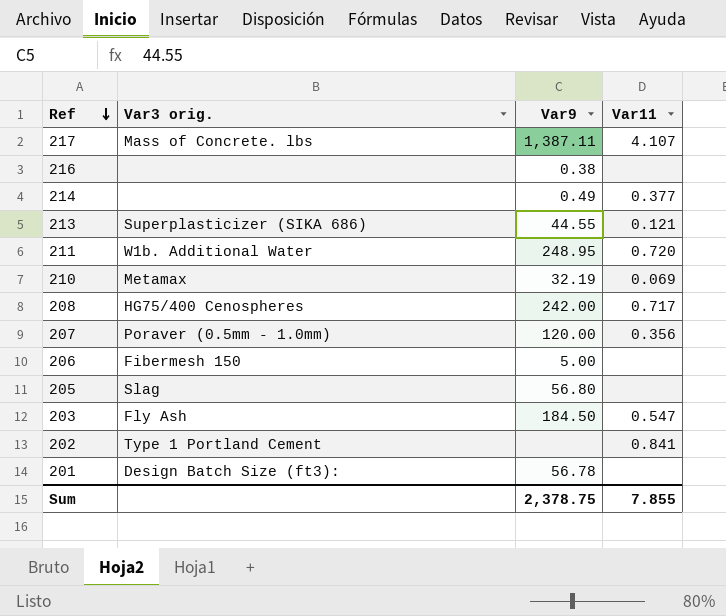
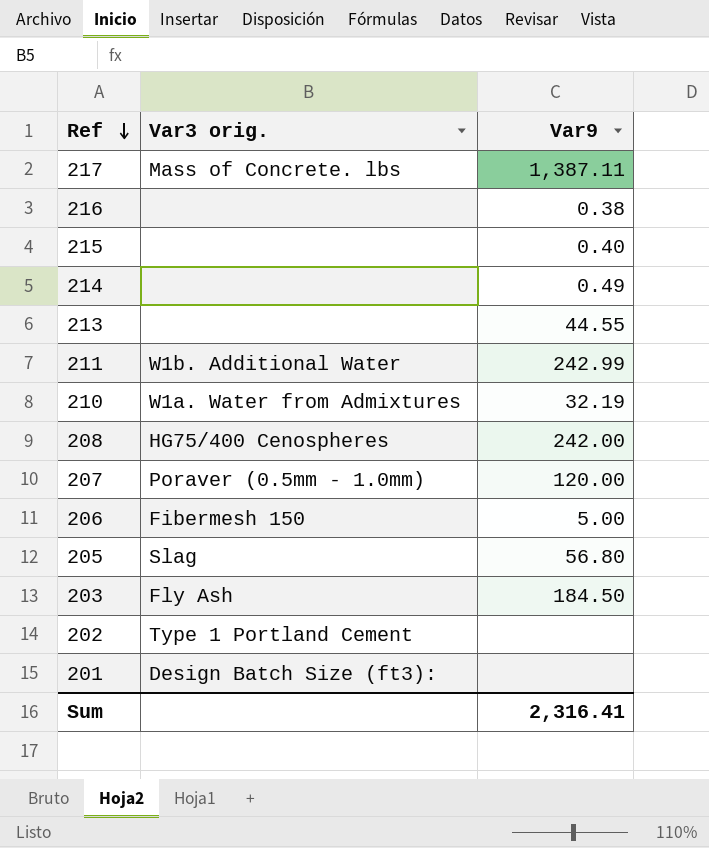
column Var11 | position: 4 -> none
row 215: none -> none | 0.40
213 | Var3 orig.: Superplasticizer (SIKA 686) -> none
211 | Var9: 248.95 -> 242.99
210 | Var3 orig.: Metamax -> W1a. Water from Admixtures
201 | Var9: 56.78 -> none
Sum | Var9: 2,378.75 -> 2,316.41

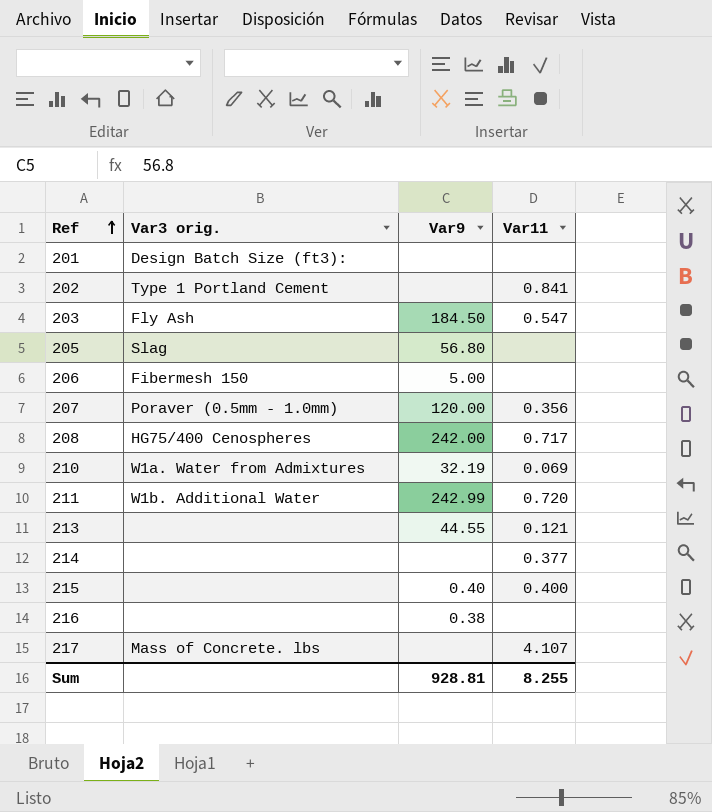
row order: Ref descending -> Ref ascending
column Var11 | position: none -> 4
214 | Var9: 0.49 -> none
217 | Var9: 1,387.11 -> none
Sum | Var9: 2,316.41 -> 928.81

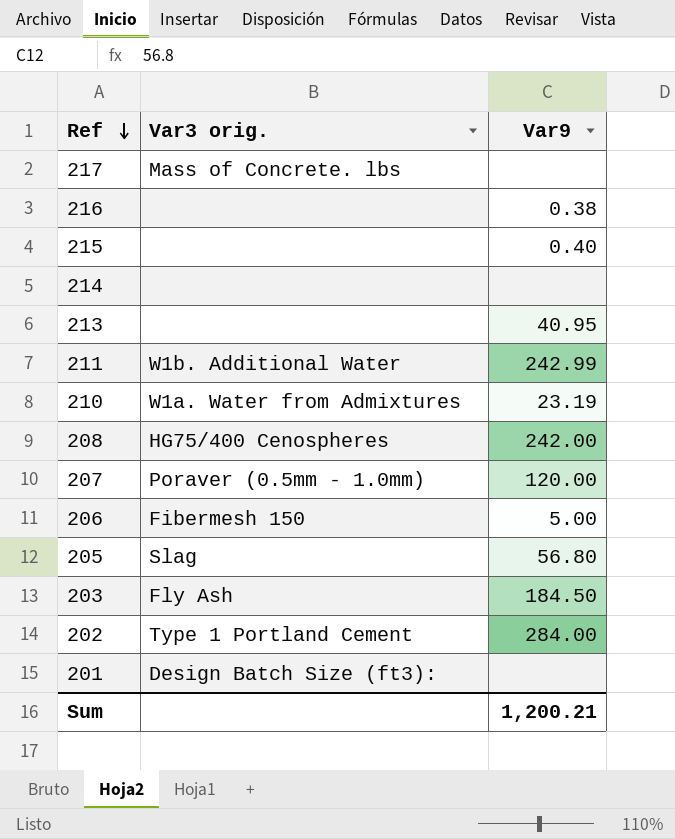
row order: Ref ascending -> Ref descending
column Var11 | position: 4 -> none
213 | Var9: 44.55 -> 40.95
210 | Var9: 32.19 -> 23.19
202 | Var9: none -> 284.00
Sum | Var9: 928.81 -> 1,200.21

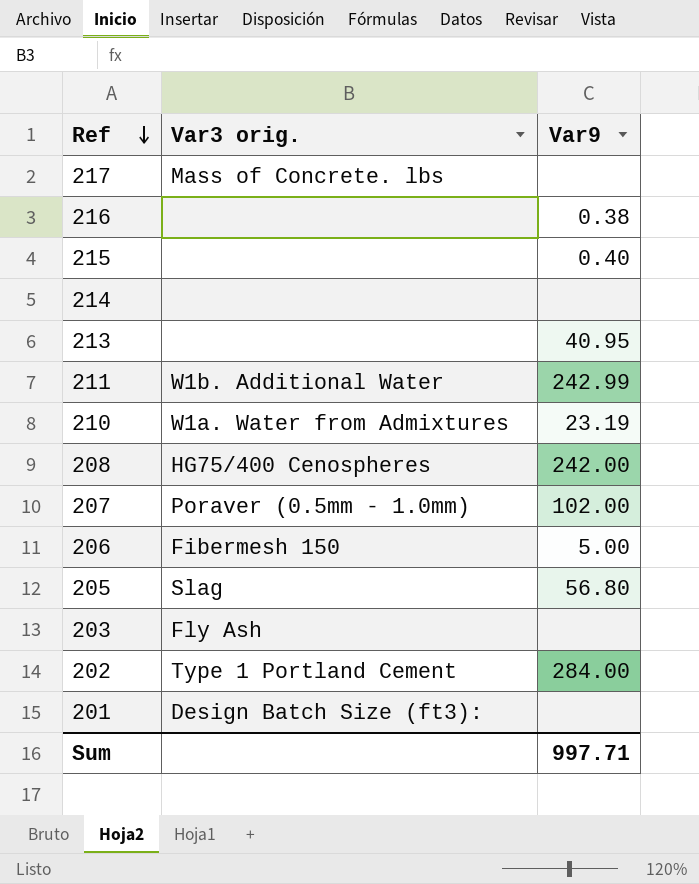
207 | Var9: 120.00 -> 102.00
203 | Var9: 184.50 -> none
Sum | Var9: 1,200.21 -> 997.71

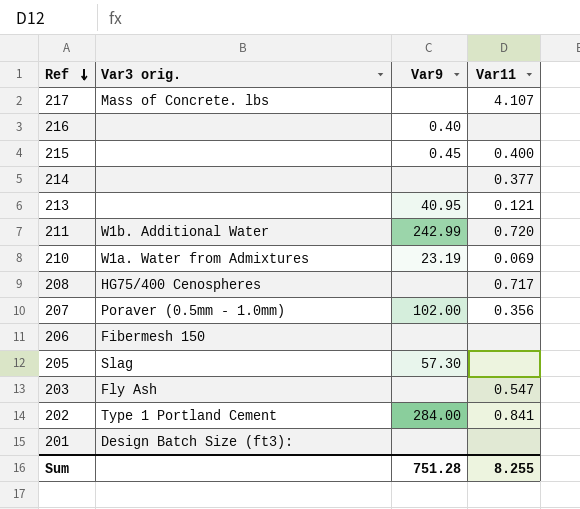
column Var11 | position: none -> 4
216 | Var9: 0.38 -> 0.40
215 | Var9: 0.40 -> 0.45
208 | Var9: 242.00 -> none
206 | Var9: 5.00 -> none
205 | Var9: 56.80 -> 57.30
Sum | Var9: 997.71 -> 751.28

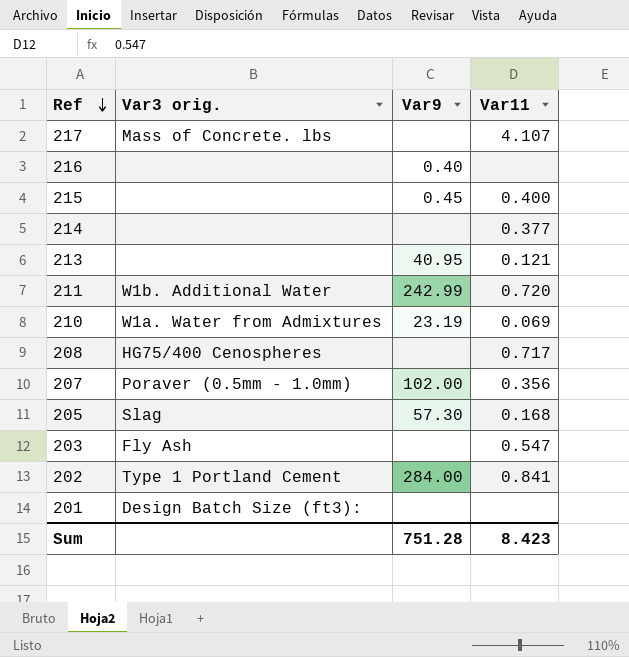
row 206: Fibermesh 150 | none | none -> none
205 | Var11: none -> 0.168
Sum | Var11: 8.255 -> 8.423

